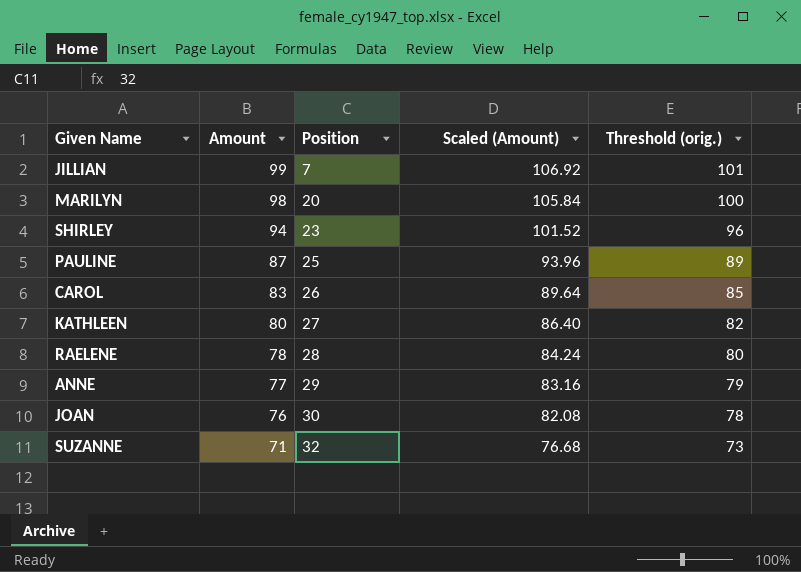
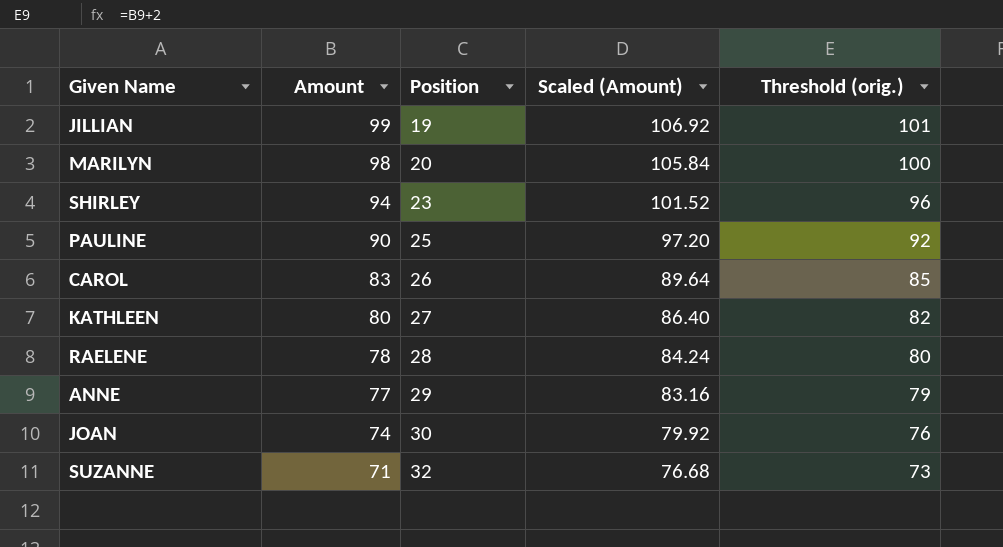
JILLIAN | Position: 7 -> 19
PAULINE | Amount: 87 -> 90
PAULINE | Scaled (Amount): 93.96 -> 97.20
PAULINE | Threshold (orig.): 89 -> 92
JOAN | Amount: 76 -> 74
JOAN | Scaled (Amount): 82.08 -> 79.92
JOAN | Threshold (orig.): 78 -> 76

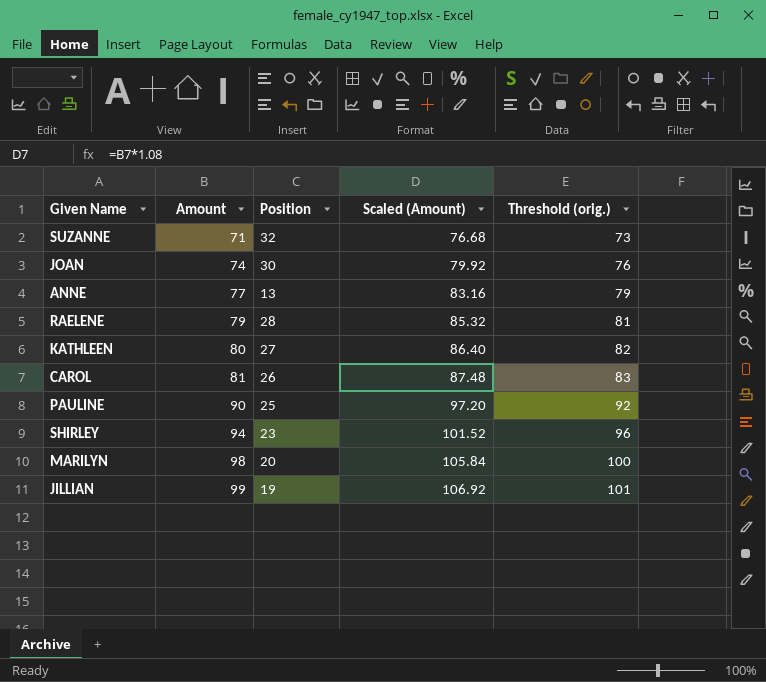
row order: Amount descending -> Amount ascending
ANNE | Position: 29 -> 13
RAELENE | Amount: 78 -> 79
RAELENE | Scaled (Amount): 84.24 -> 85.32
RAELENE | Threshold (orig.): 80 -> 81
CAROL | Amount: 83 -> 81
CAROL | Scaled (Amount): 89.64 -> 87.48
CAROL | Threshold (orig.): 85 -> 83

